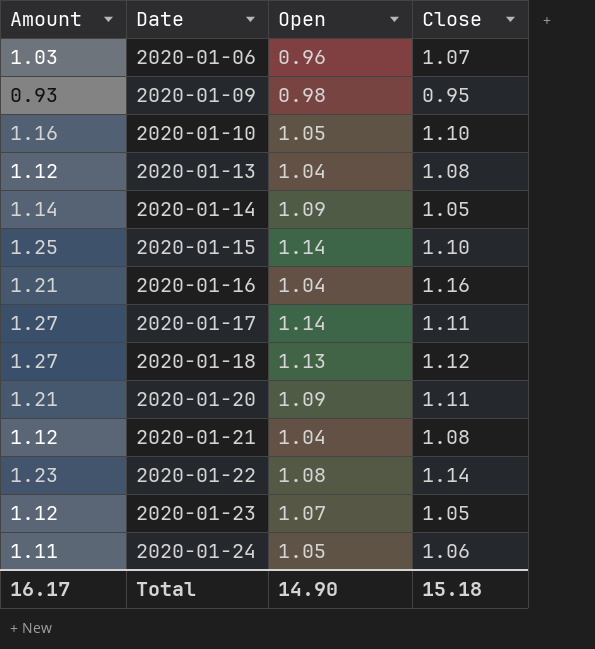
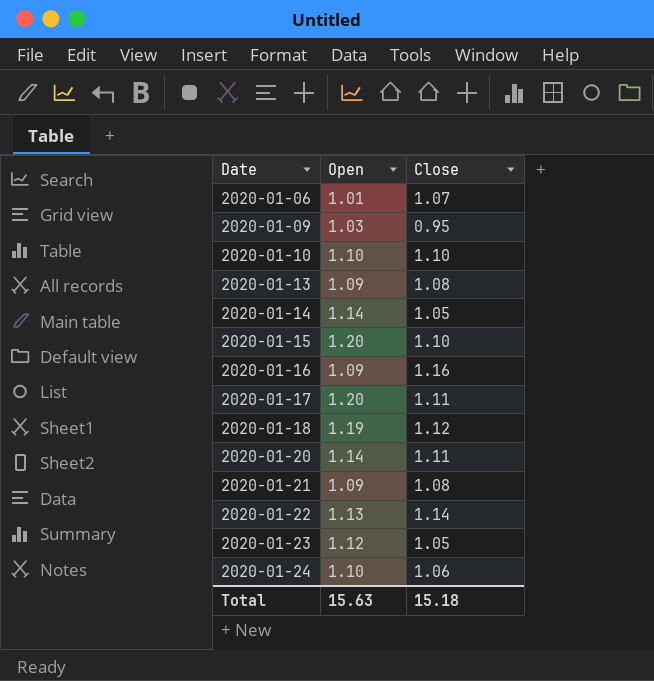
column Amount | formula: [Open] * [Close] -> none
2020-01-06 | Open: 0.96 -> 1.01
2020-01-09 | Open: 0.98 -> 1.03
2020-01-10 | Open: 1.05 -> 1.10
2020-01-13 | Open: 1.04 -> 1.09
2020-01-14 | Open: 1.09 -> 1.14
2020-01-15 | Open: 1.14 -> 1.20
2020-01-16 | Open: 1.04 -> 1.09
2020-01-17 | Open: 1.14 -> 1.20
2020-01-18 | Open: 1.13 -> 1.19
2020-01-20 | Open: 1.09 -> 1.14
2020-01-21 | Open: 1.04 -> 1.09
2020-01-22 | Open: 1.08 -> 1.13
2020-01-23 | Open: 1.07 -> 1.12
2020-01-24 | Open: 1.05 -> 1.10
Total | Open: 14.90 -> 15.63

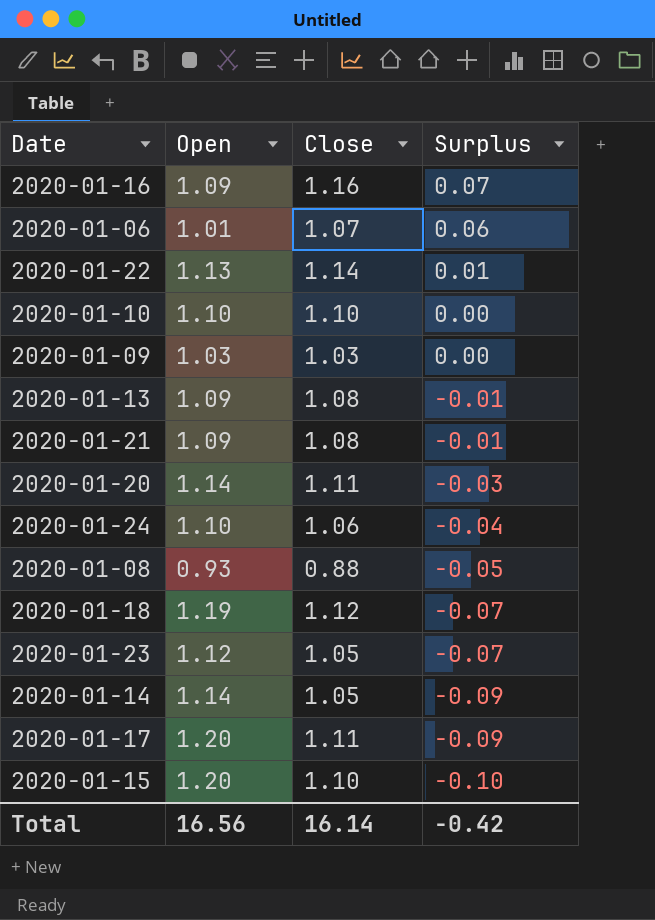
row order: Date ascending -> Surplus descending
column Surplus | formula: none -> [Close] - [Open]
2020-01-09 | Close: 0.95 -> 1.03
row 2020-01-08: none -> 0.93 | 0.88 | -0.05
Total | Open: 15.63 -> 16.56
Total | Close: 15.18 -> 16.14

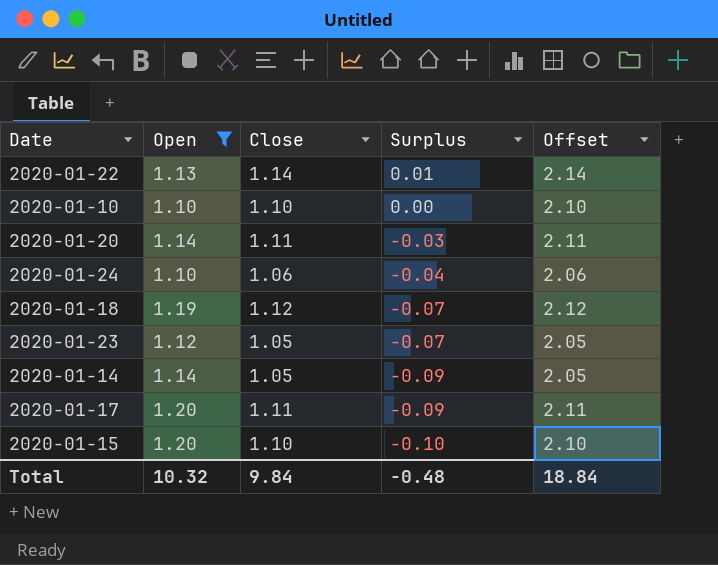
filter: none -> Open >= 1.10
column Offset | formula: none -> [Close] + 1
Total | Open: 16.56 -> 10.32
Total | Close: 16.14 -> 9.84
Total | Surplus: -0.42 -> -0.48

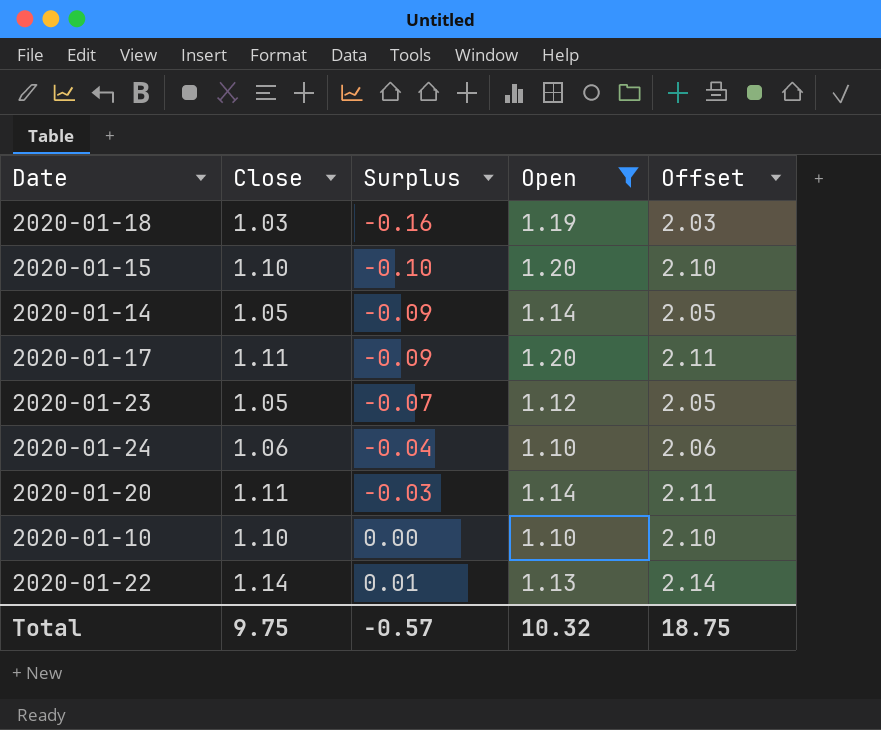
row order: Surplus descending -> Surplus ascending
column Open | position: 2 -> 4
2020-01-18 | Close: 1.12 -> 1.03
2020-01-18 | Surplus: -0.07 -> -0.16
2020-01-18 | Offset: 2.12 -> 2.03
Total | Close: 9.84 -> 9.75
Total | Surplus: -0.48 -> -0.57
Total | Offset: 18.84 -> 18.75

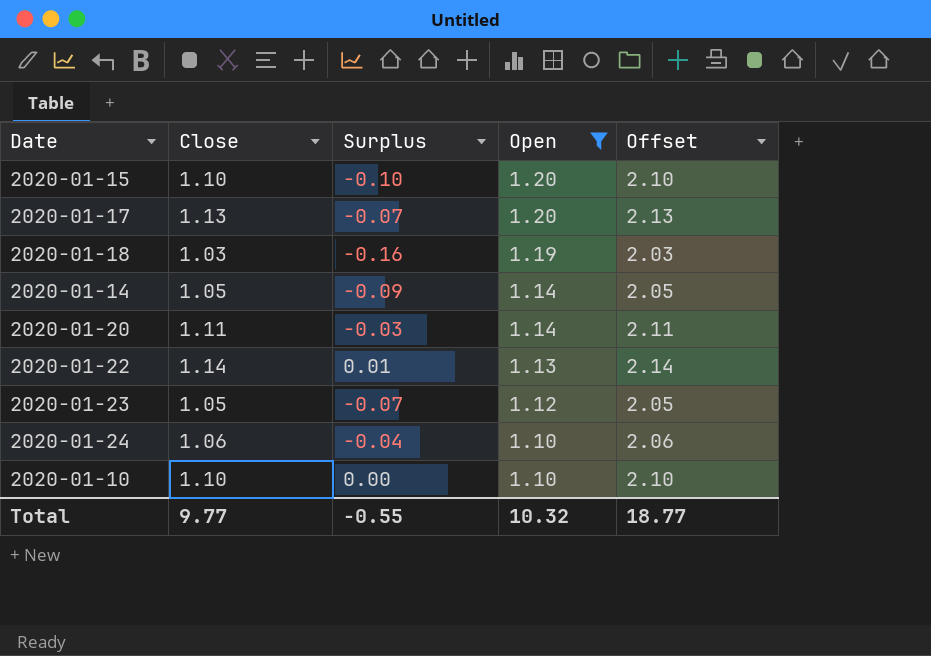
row order: Surplus ascending -> Open descending
2020-01-17 | Close: 1.11 -> 1.13
2020-01-17 | Surplus: -0.09 -> -0.07
2020-01-17 | Offset: 2.11 -> 2.13
Total | Close: 9.75 -> 9.77
Total | Surplus: -0.57 -> -0.55
Total | Offset: 18.75 -> 18.77

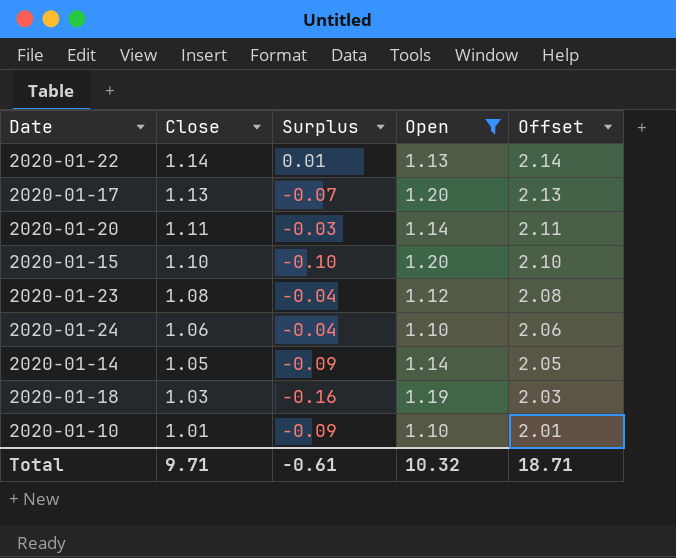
row order: Open descending -> Close descending
2020-01-23 | Close: 1.05 -> 1.08
2020-01-23 | Surplus: -0.07 -> -0.04
2020-01-23 | Offset: 2.05 -> 2.08
2020-01-10 | Close: 1.10 -> 1.01
2020-01-10 | Surplus: 0.00 -> -0.09
2020-01-10 | Offset: 2.10 -> 2.01
Total | Close: 9.77 -> 9.71
Total | Surplus: -0.55 -> -0.61
Total | Offset: 18.77 -> 18.71

